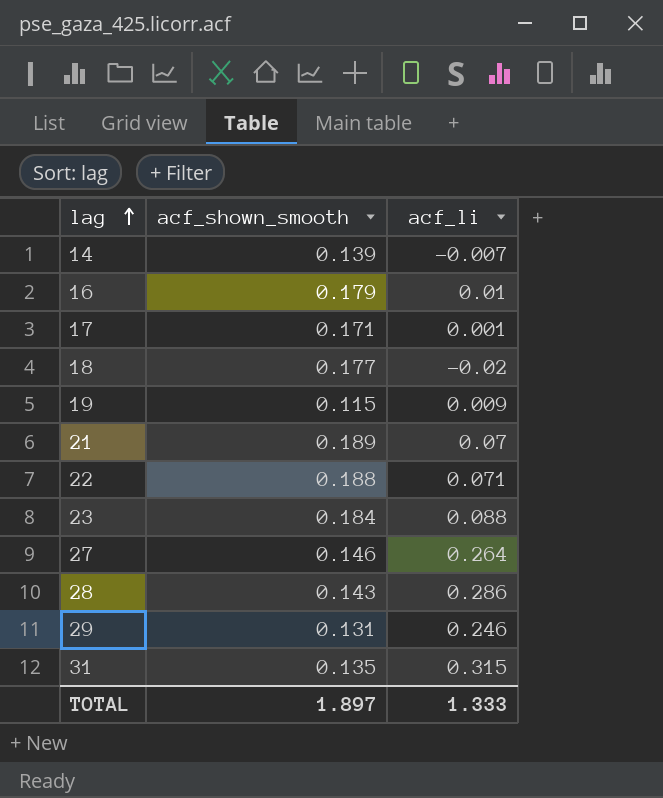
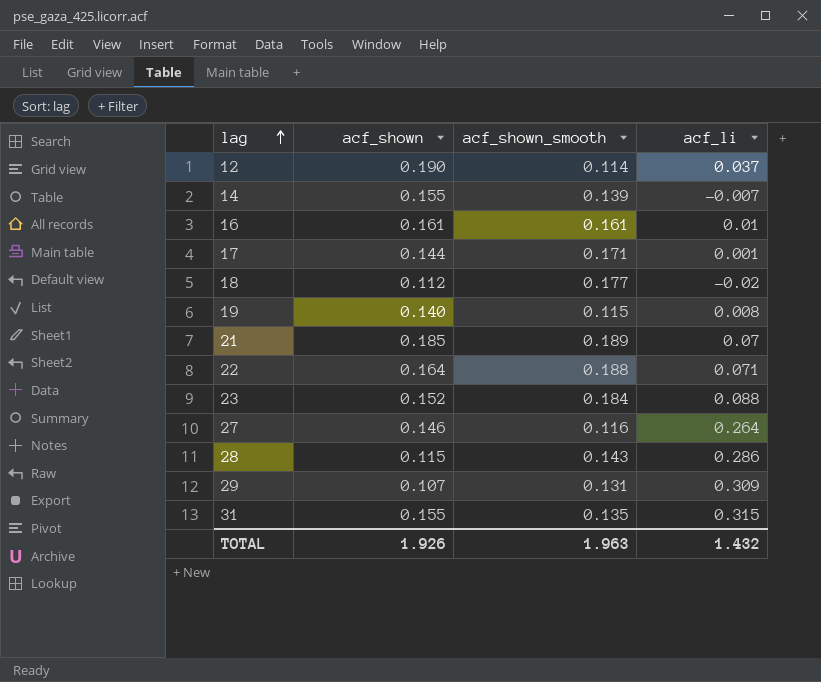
column acf_shown | position: none -> 2
row 12: none -> 0.190 | 0.114 | 0.037
16 | acf_shown_smooth: 0.179 -> 0.161
19 | acf_li: 0.009 -> 0.008
27 | acf_shown_smooth: 0.146 -> 0.116
29 | acf_li: 0.246 -> 0.309
TOTAL | acf_shown_smooth: 1.897 -> 1.963
TOTAL | acf_li: 1.333 -> 1.432

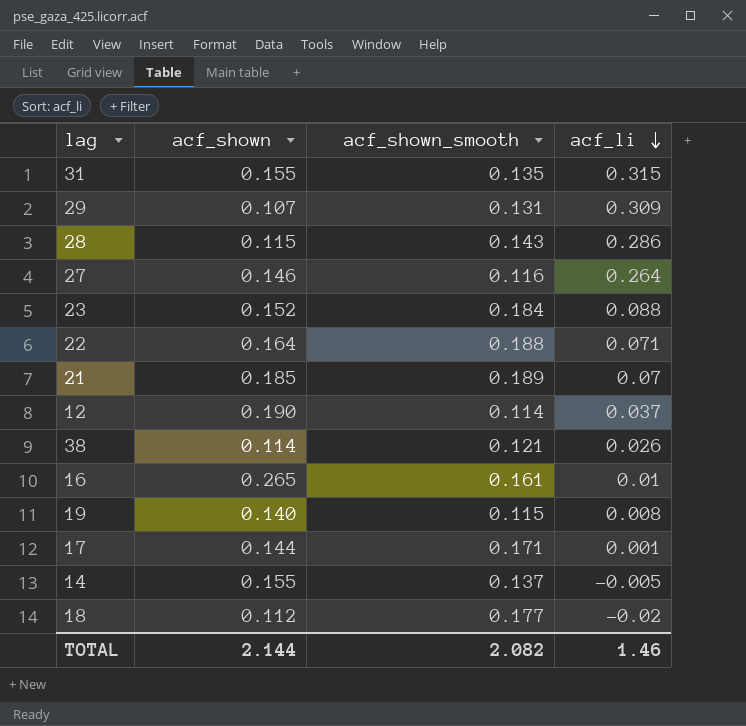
row order: lag ascending -> acf_li descending
row 38: none -> 0.114 | 0.121 | 0.026
16 | acf_shown: 0.161 -> 0.265
14 | acf_shown_smooth: 0.139 -> 0.137
14 | acf_li: -0.007 -> -0.005
TOTAL | acf_shown: 1.926 -> 2.144
TOTAL | acf_shown_smooth: 1.963 -> 2.082
TOTAL | acf_li: 1.432 -> 1.46

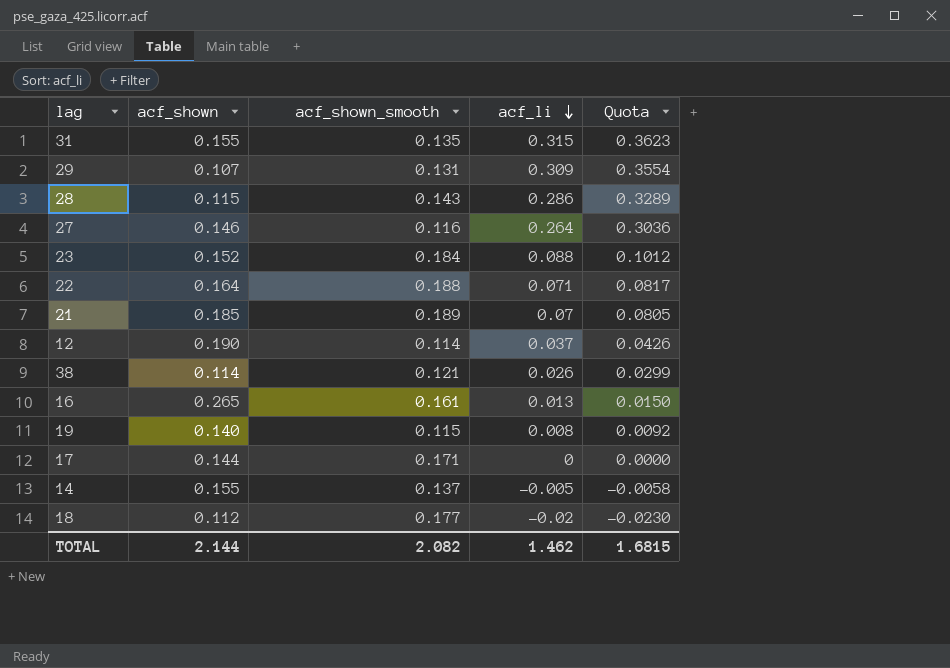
column Quota | formula: none -> [acf_li] * 1.15
16 | acf_li: 0.01 -> 0.013
17 | acf_li: 0.001 -> 0
TOTAL | acf_li: 1.46 -> 1.462

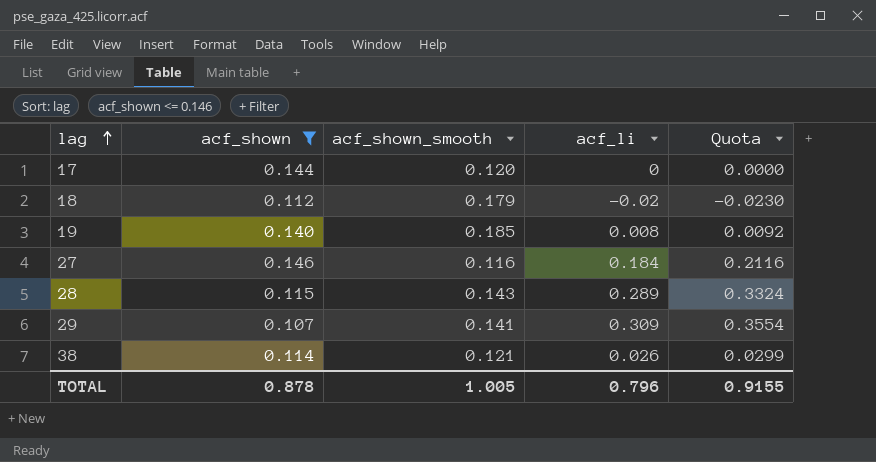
filter: none -> acf_shown <= 0.146
row order: acf_li descending -> lag ascending
17 | acf_shown_smooth: 0.171 -> 0.120
18 | acf_shown_smooth: 0.177 -> 0.179
19 | acf_shown_smooth: 0.115 -> 0.185
27 | acf_li: 0.264 -> 0.184
27 | Quota: 0.3036 -> 0.2116
28 | acf_li: 0.286 -> 0.289
28 | Quota: 0.3289 -> 0.3324
29 | acf_shown_smooth: 0.131 -> 0.141
TOTAL | acf_shown: 2.144 -> 0.878
TOTAL | acf_shown_smooth: 2.082 -> 1.005
TOTAL | acf_li: 1.462 -> 0.796
TOTAL | Quota: 1.6815 -> 0.9155

